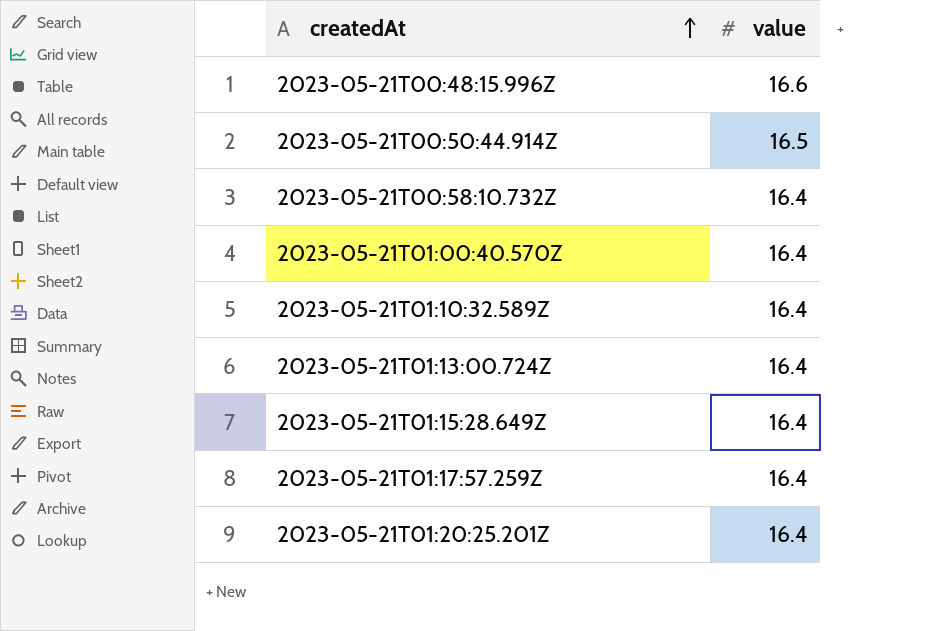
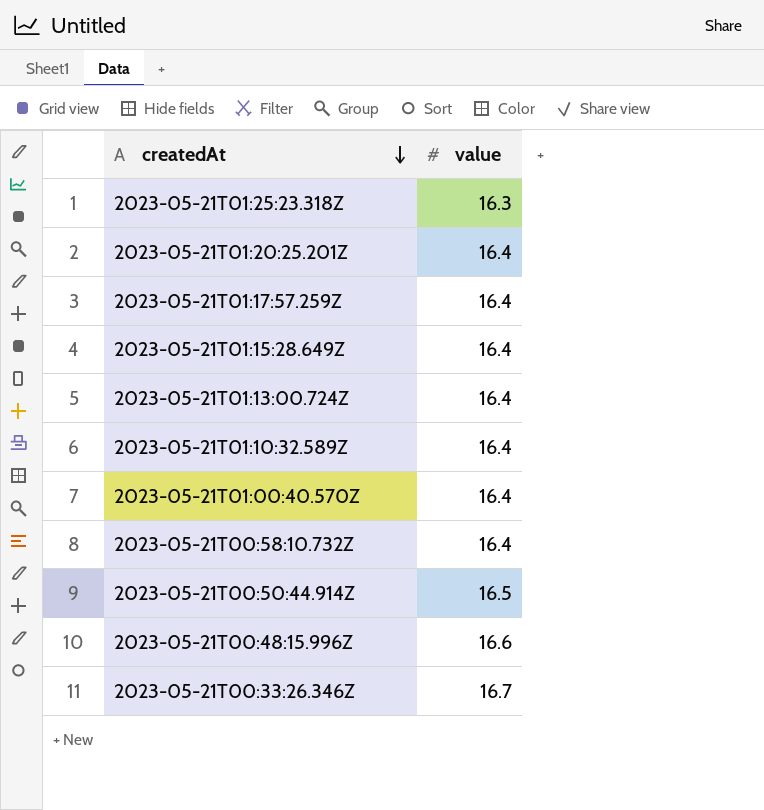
row order: createdAt ascending -> createdAt descending
row 2023-05-21T01:25:23.318Z: none -> 16.3
row 2023-05-21T00:33:26.346Z: none -> 16.7

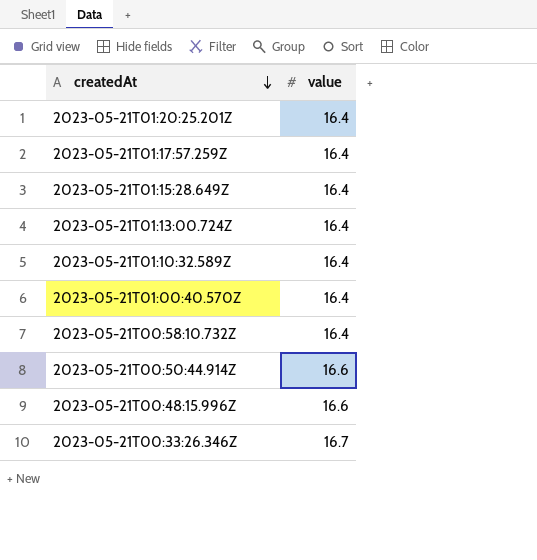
row 2023-05-21T01:25:23.318Z: 16.3 -> none
2023-05-21T00:50:44.914Z | value: 16.5 -> 16.6

